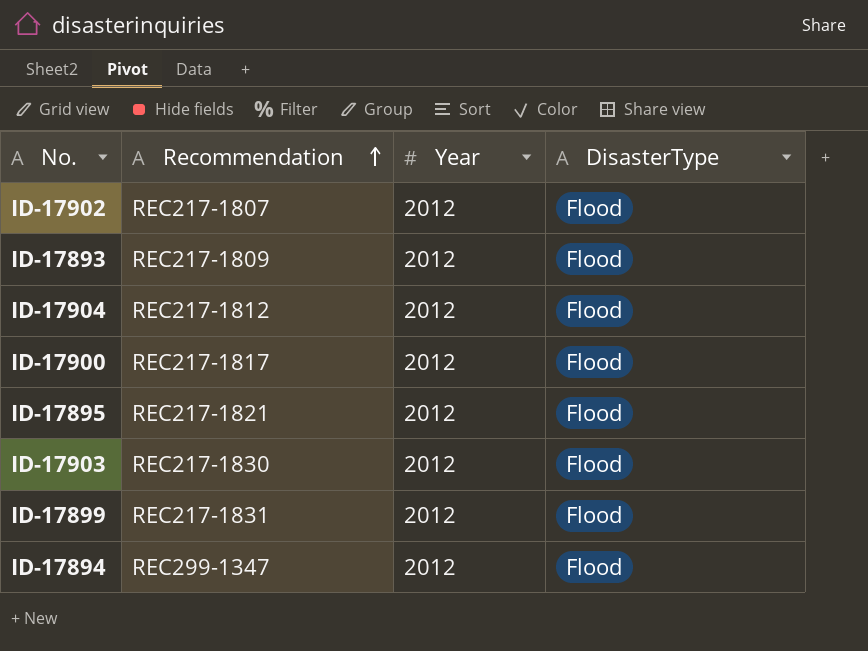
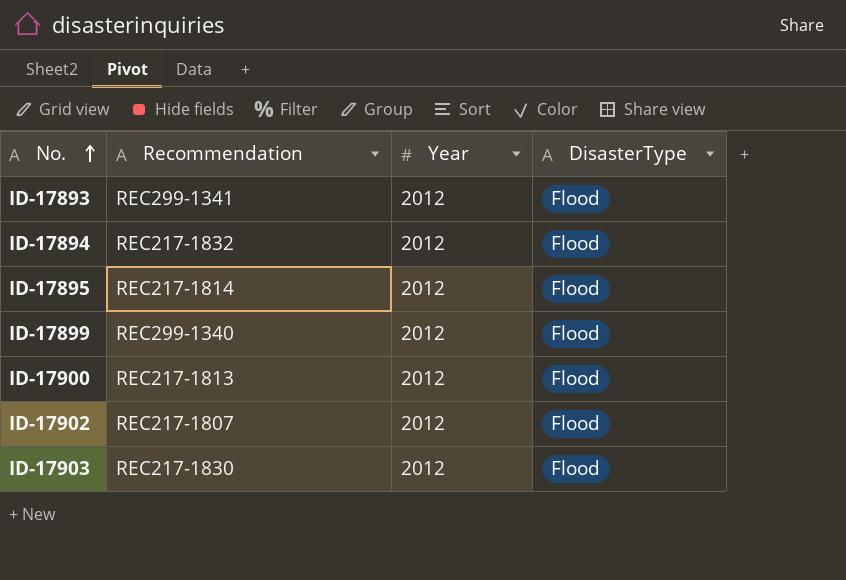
row order: Recommendation ascending -> No. ascending
row ID-17904: REC217-1812 | 2012 | Flood -> none
ID-17893 | Recommendation: REC217-1809 -> REC299-1341
ID-17894 | Recommendation: REC299-1347 -> REC217-1832
ID-17895 | Recommendation: REC217-1821 -> REC217-1814
ID-17899 | Recommendation: REC217-1831 -> REC299-1340
ID-17900 | Recommendation: REC217-1817 -> REC217-1813

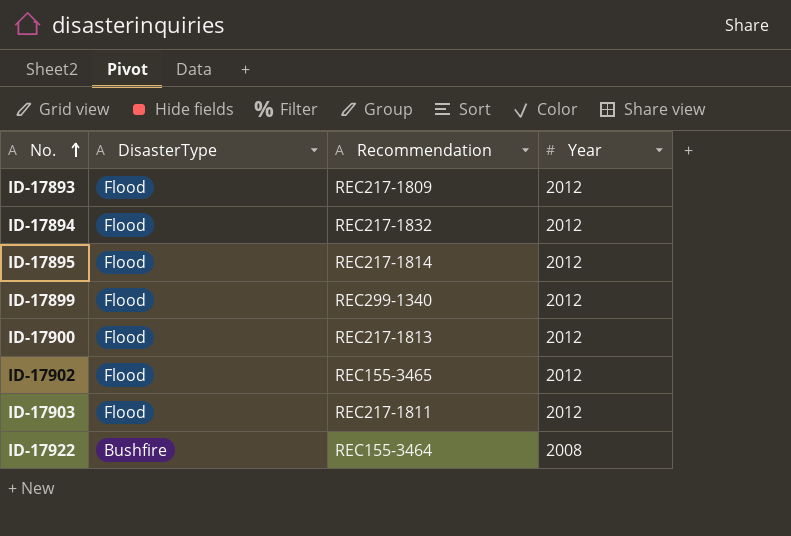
column DisasterType | position: 4 -> 2
ID-17893 | Recommendation: REC299-1341 -> REC217-1809
ID-17902 | Recommendation: REC217-1807 -> REC155-3465
ID-17903 | Recommendation: REC217-1830 -> REC217-1811
row ID-17922: none -> Bushfire | REC155-3464 | 2008

